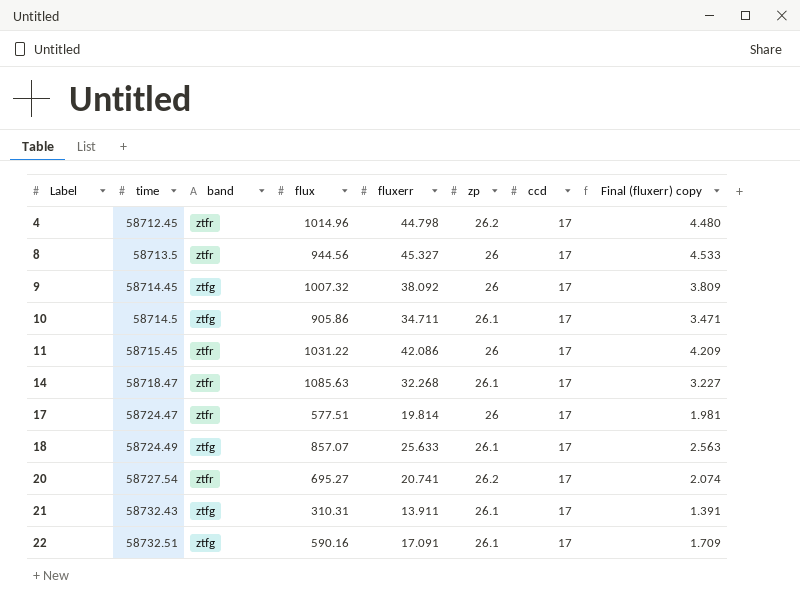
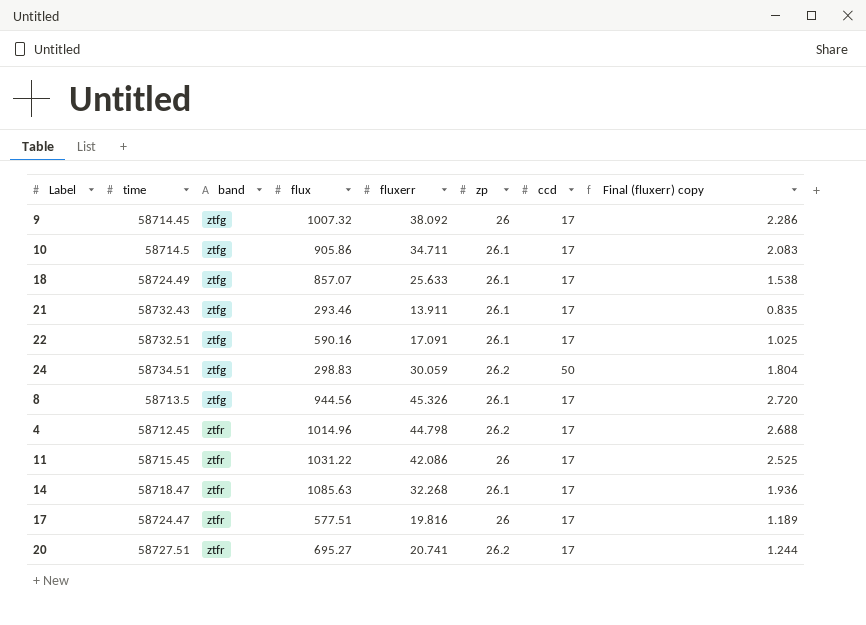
row order: Label ascending -> band ascending
column Final (fluxerr) copy | formula: [fluxerr] * 0.1 -> [fluxerr] * 0.06
21 | flux: 310.31 -> 293.46
row 24: none -> 58734.51 | ztfg | 298.83 | 30.059 | 26.2 | 50 | 1.804
8 | band: ztfr -> ztfg
8 | fluxerr: 45.327 -> 45.326
8 | zp: 26 -> 26.1
17 | fluxerr: 19.814 -> 19.816
20 | time: 58727.54 -> 58727.51

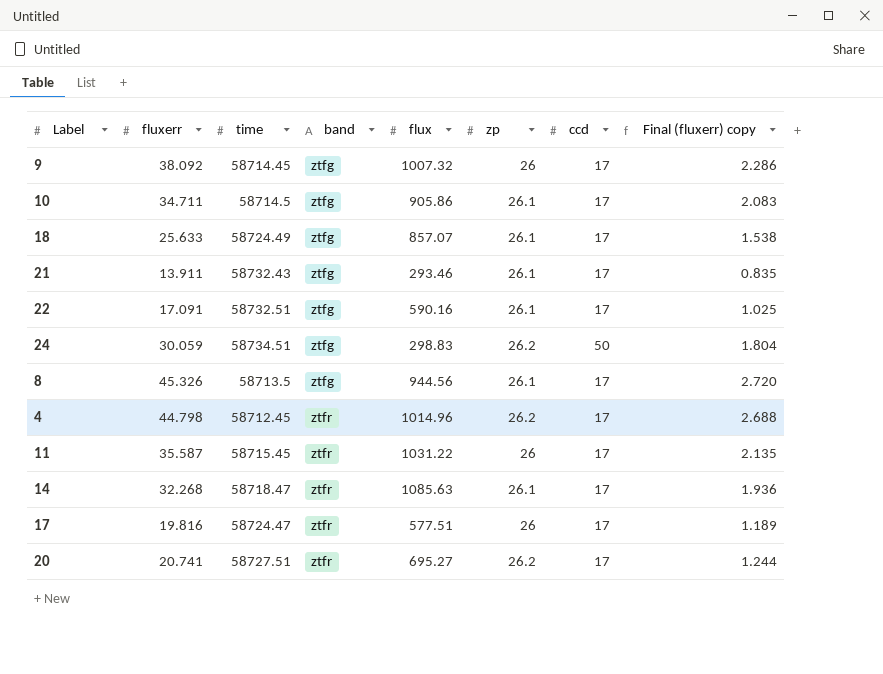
column fluxerr | position: 5 -> 2
11 | fluxerr: 42.086 -> 35.587
11 | Final (fluxerr) copy: 2.525 -> 2.135

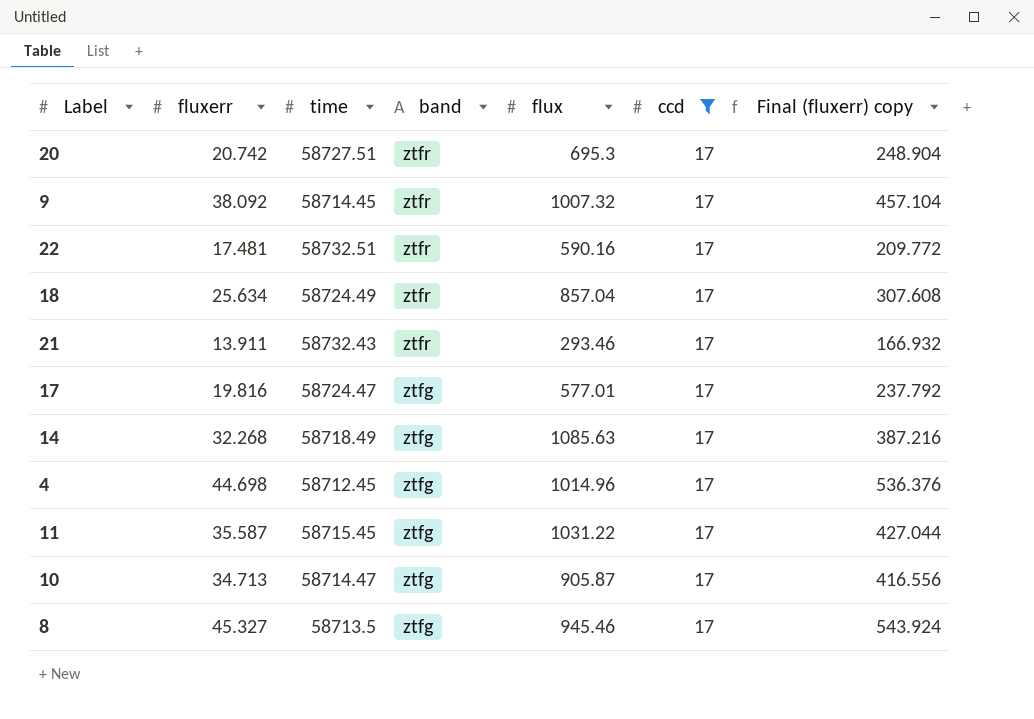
filter: none -> ccd = 17
row order: band ascending -> band descending
column zp | position: 6 -> none
column Final (fluxerr) copy | formula: [fluxerr] * 0.06 -> [fluxerr] * 12
20 | fluxerr: 20.741 -> 20.742
20 | flux: 695.27 -> 695.3
9 | band: ztfg -> ztfr
22 | fluxerr: 17.091 -> 17.481
22 | band: ztfg -> ztfr
18 | fluxerr: 25.633 -> 25.634
18 | band: ztfg -> ztfr
18 | flux: 857.07 -> 857.04
21 | band: ztfg -> ztfr
17 | band: ztfr -> ztfg
17 | flux: 577.51 -> 577.01
14 | time: 58718.47 -> 58718.49
14 | band: ztfr -> ztfg
4 | fluxerr: 44.798 -> 44.698
4 | band: ztfr -> ztfg
11 | band: ztfr -> ztfg
10 | fluxerr: 34.711 -> 34.713
10 | time: 58714.5 -> 58714.47
10 | flux: 905.86 -> 905.87
8 | fluxerr: 45.326 -> 45.327
8 | flux: 944.56 -> 945.46

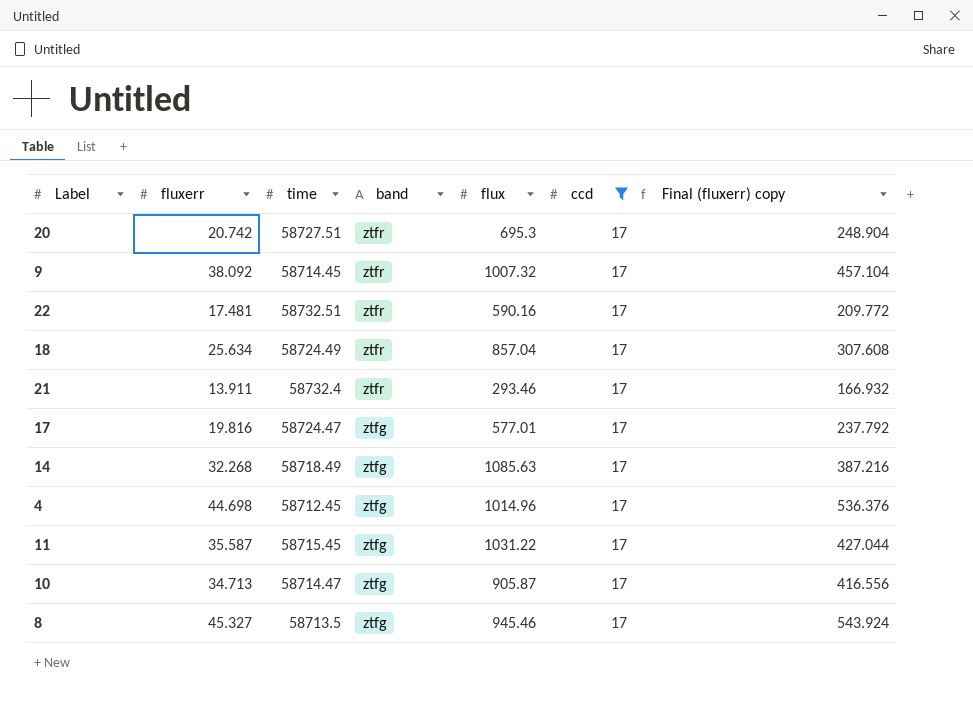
21 | time: 58732.43 -> 58732.4

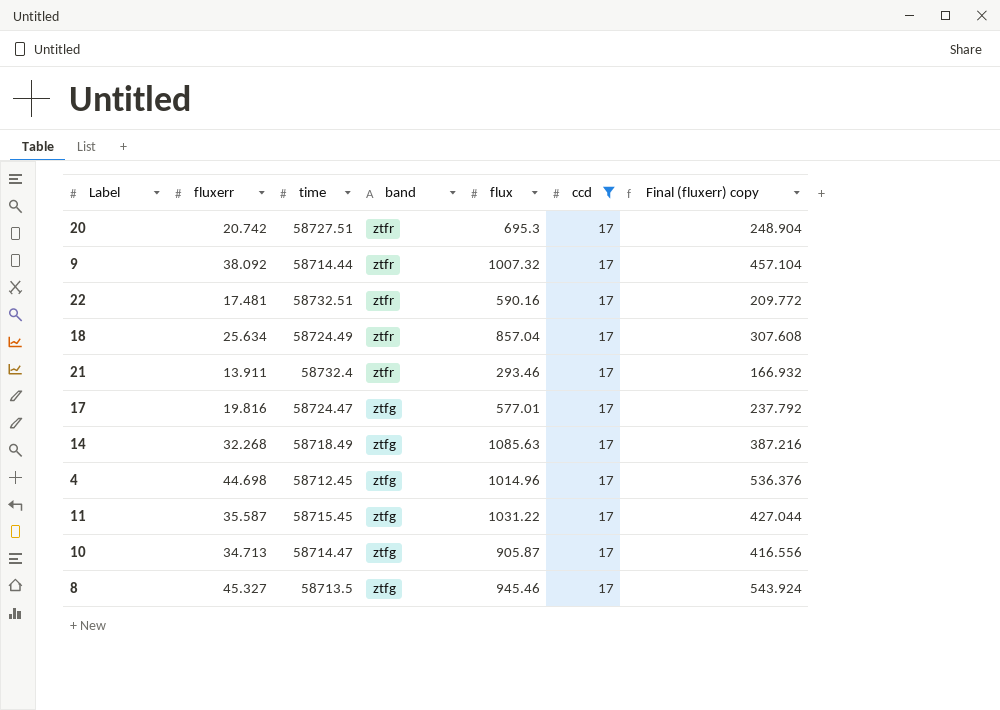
9 | time: 58714.45 -> 58714.44

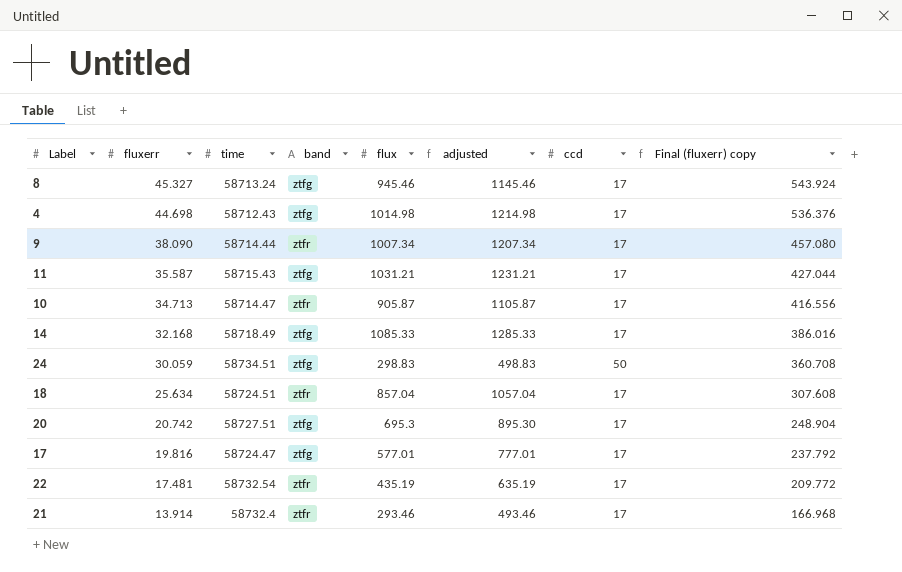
filter: ccd = 17 -> none
row order: band descending -> fluxerr descending
column adjusted | formula: none -> [flux] + 200
8 | time: 58713.5 -> 58713.24
4 | time: 58712.45 -> 58712.43
4 | flux: 1014.96 -> 1014.98
9 | fluxerr: 38.092 -> 38.090
9 | flux: 1007.32 -> 1007.34
9 | Final (fluxerr) copy: 457.104 -> 457.080
11 | time: 58715.45 -> 58715.43
11 | flux: 1031.22 -> 1031.21
10 | band: ztfg -> ztfr
14 | fluxerr: 32.268 -> 32.168
14 | flux: 1085.63 -> 1085.33
14 | Final (fluxerr) copy: 387.216 -> 386.016
18 | time: 58724.49 -> 58724.51
20 | band: ztfr -> ztfg
22 | time: 58732.51 -> 58732.54
22 | flux: 590.16 -> 435.19
21 | fluxerr: 13.911 -> 13.914
21 | Final (fluxerr) copy: 166.932 -> 166.968

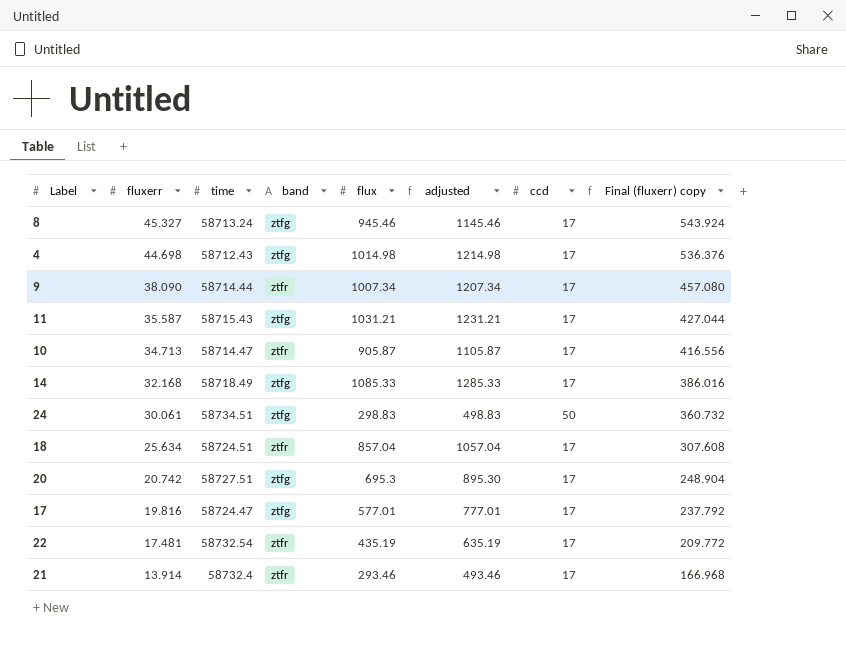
24 | fluxerr: 30.059 -> 30.061
24 | Final (fluxerr) copy: 360.708 -> 360.732

